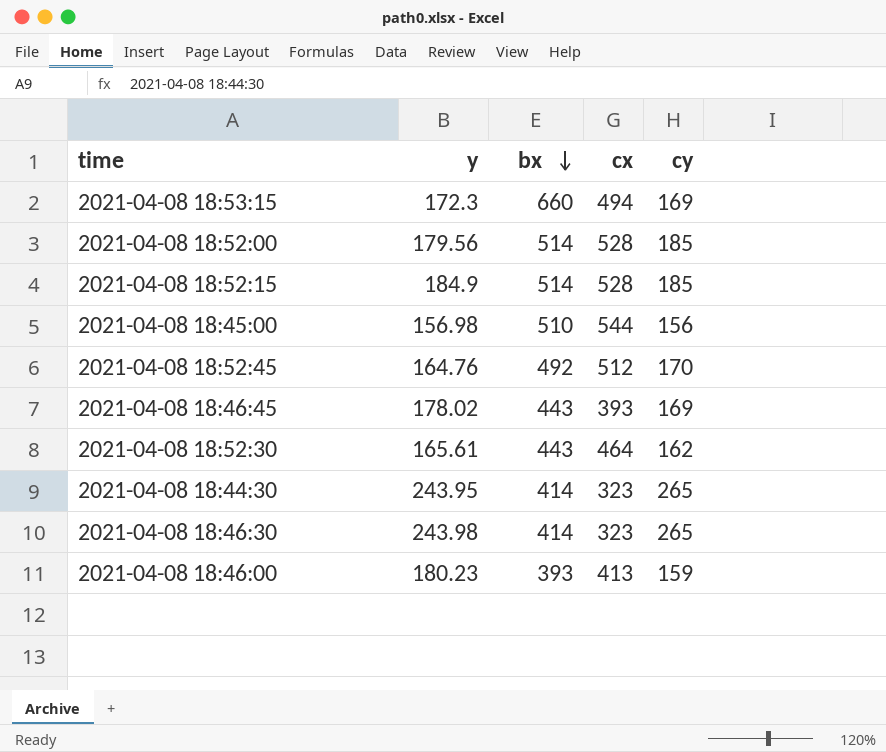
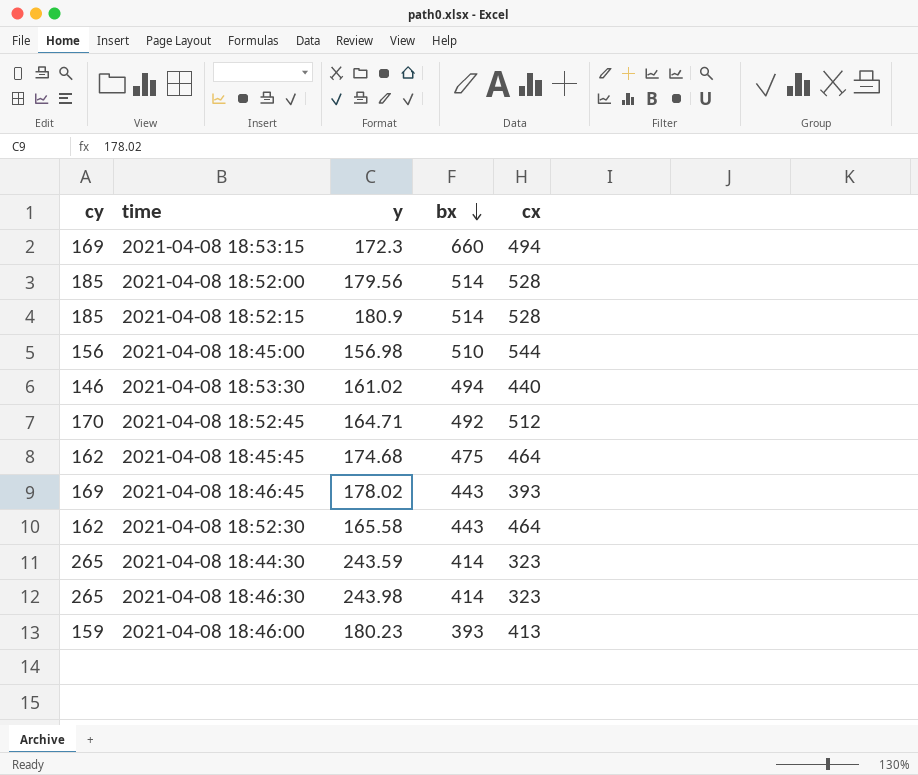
column cy | position: 5 -> 1
2021-04-08 18:52:15 | y: 184.9 -> 180.9
row 2021-04-08 18:53:30: none -> 146 | 161.02 | 494 | 440
2021-04-08 18:52:45 | y: 164.76 -> 164.71
row 2021-04-08 18:45:45: none -> 162 | 174.68 | 475 | 464
2021-04-08 18:52:30 | y: 165.61 -> 165.58
2021-04-08 18:44:30 | y: 243.95 -> 243.59

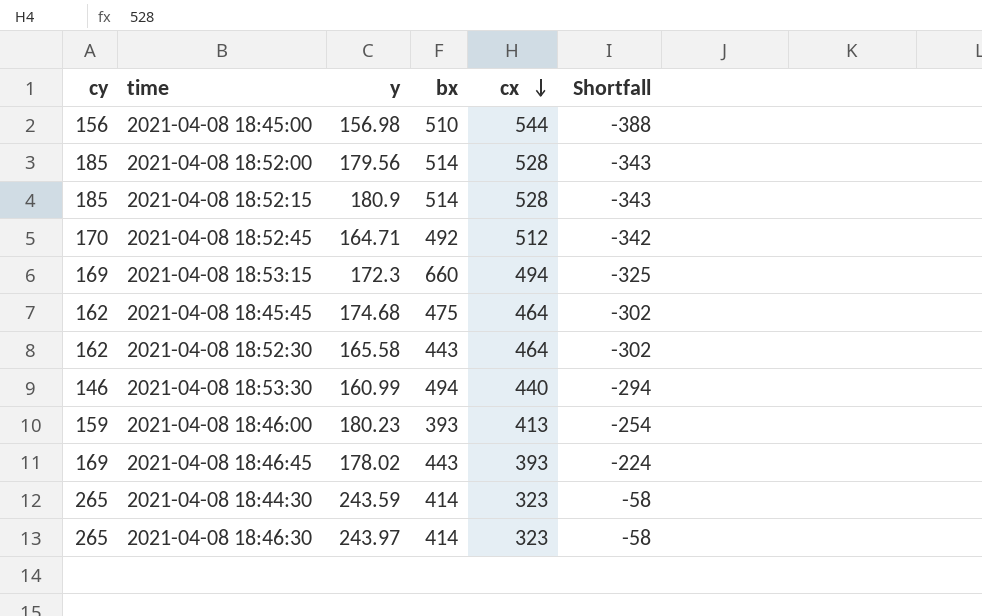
row order: bx descending -> cx descending
column Shortfall | formula: none -> [cy] - [cx]
2021-04-08 18:53:30 | y: 161.02 -> 160.99
2021-04-08 18:46:30 | y: 243.98 -> 243.97

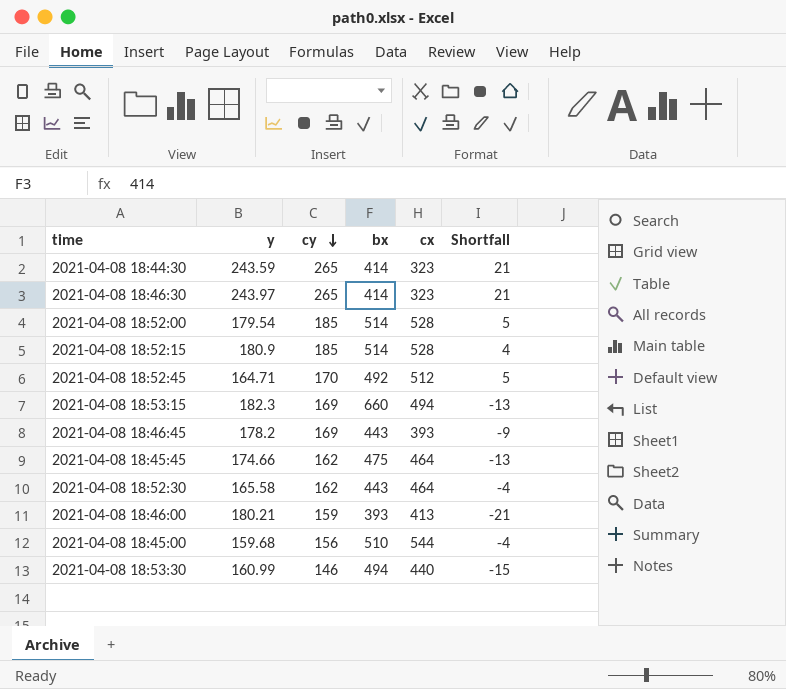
row order: cx descending -> cy descending
column cy | position: 1 -> 3
column Shortfall | formula: [cy] - [cx] -> [cy] - [y]
2021-04-08 18:52:00 | y: 179.56 -> 179.54
2021-04-08 18:53:15 | y: 172.3 -> 182.3
2021-04-08 18:46:45 | y: 178.02 -> 178.2
2021-04-08 18:45:45 | y: 174.68 -> 174.66
2021-04-08 18:46:00 | y: 180.23 -> 180.21
2021-04-08 18:45:00 | y: 156.98 -> 159.68

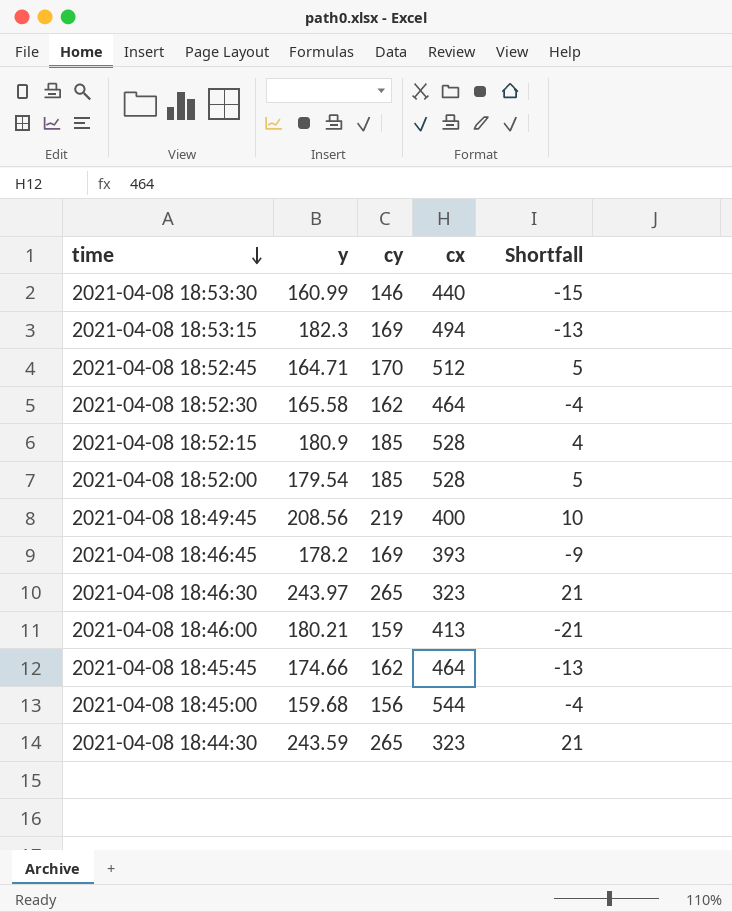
row order: cy descending -> time descending
column bx | position: 4 -> none
row 2021-04-08 18:49:45: none -> 208.56 | 219 | 400 | 10

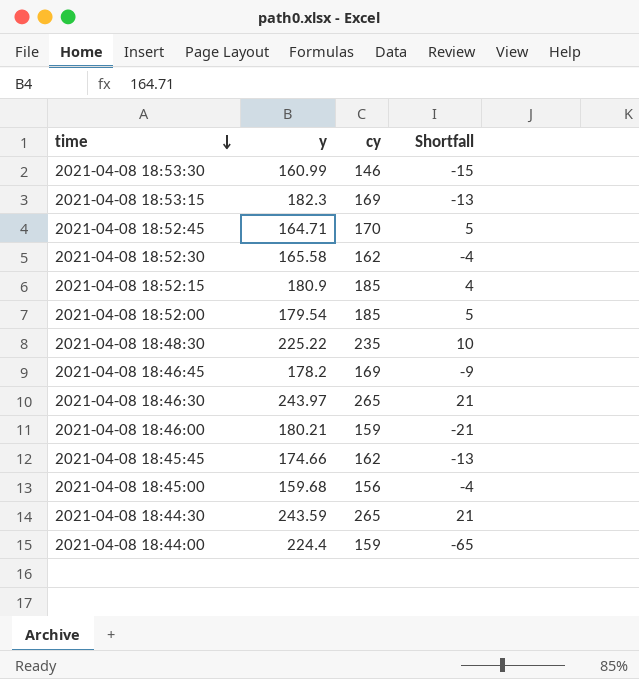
column cx | position: 4 -> none
row 2021-04-08 18:49:45: 208.56 | 219 | 400 | 10 -> none
row 2021-04-08 18:48:30: none -> 225.22 | 235 | 10
row 2021-04-08 18:44:00: none -> 224.4 | 159 | -65

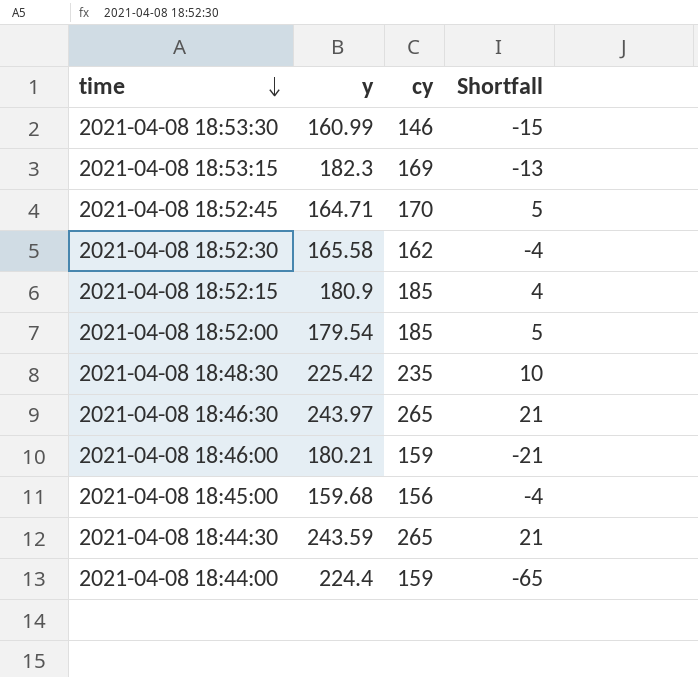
row 2021-04-08 18:46:45: 178.2 | 169 | -9 -> none
row 2021-04-08 18:45:45: 174.66 | 162 | -13 -> none
2021-04-08 18:48:30 | y: 225.22 -> 225.42

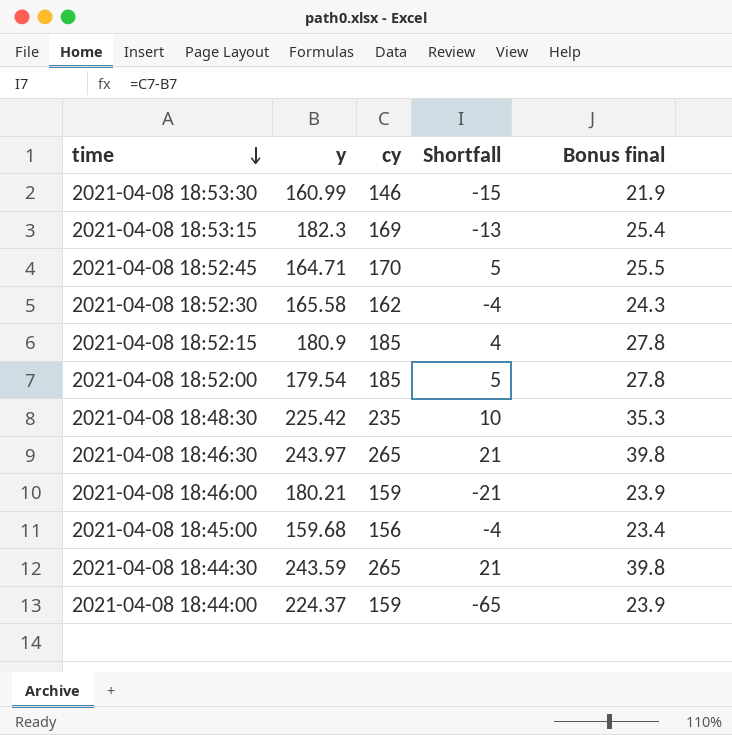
column Bonus final | formula: none -> [cy] * 0.15
2021-04-08 18:44:00 | y: 224.4 -> 224.37

